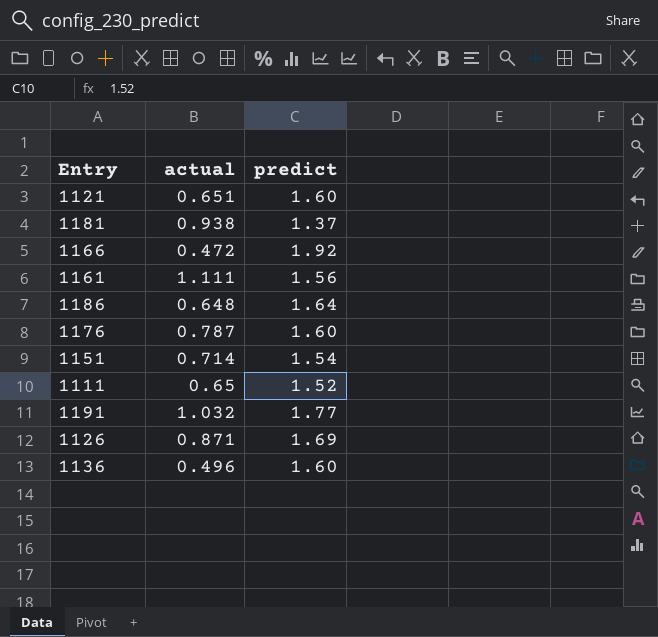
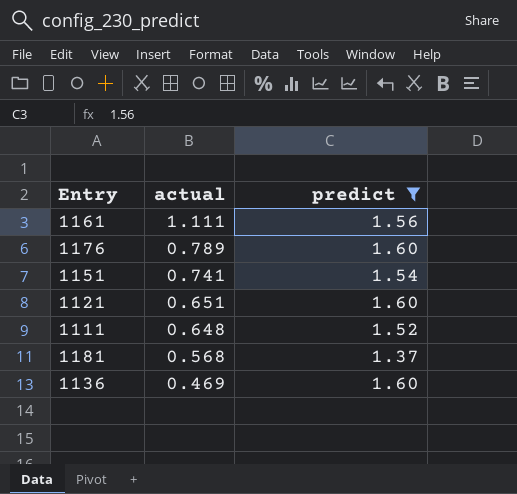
filter: none -> predict <= 1.60
row order: none -> actual descending
1176 | actual: 0.787 -> 0.789
1151 | actual: 0.714 -> 0.741
1111 | actual: 0.65 -> 0.648
1181 | actual: 0.938 -> 0.568
1136 | actual: 0.496 -> 0.469

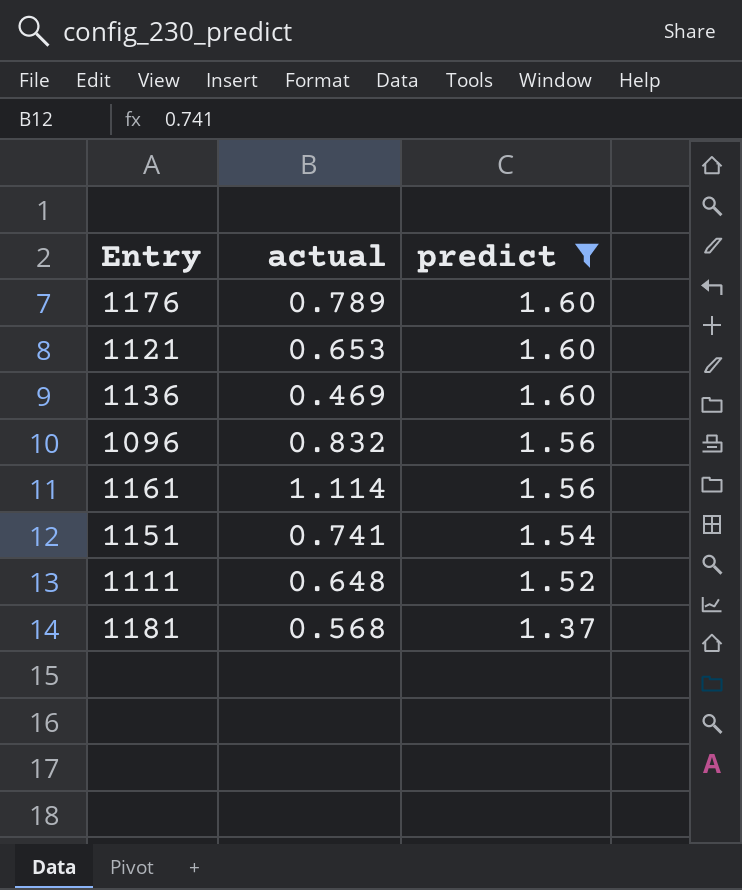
row order: actual descending -> predict descending
1121 | actual: 0.651 -> 0.653
row 1096: none -> 0.832 | 1.56
1161 | actual: 1.111 -> 1.114

